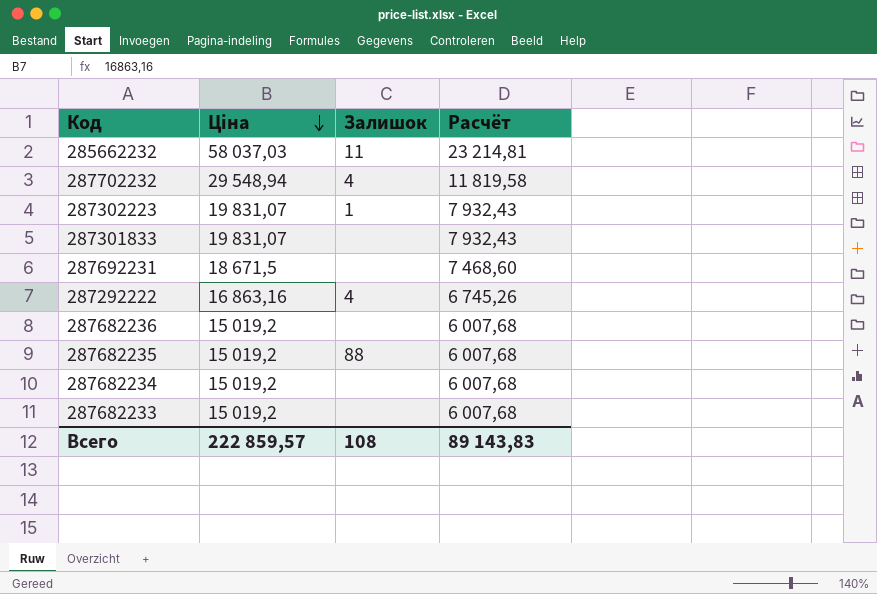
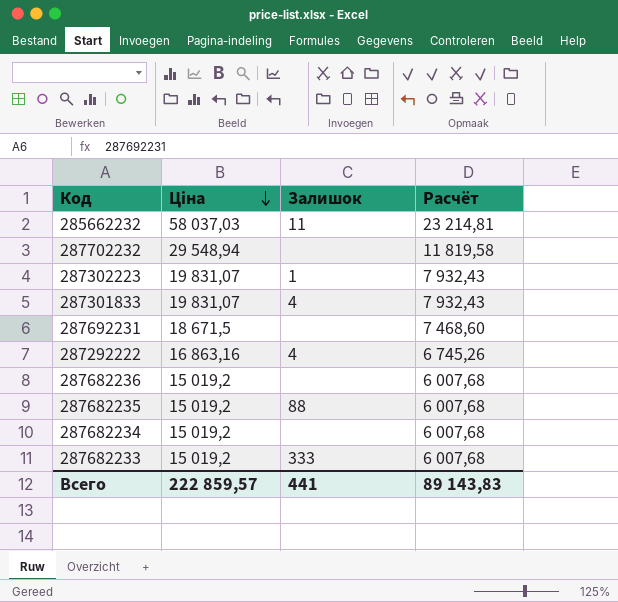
287702232 | Залишок: 4 -> none
287301833 | Залишок: none -> 4
287682233 | Залишок: none -> 333
Всего | Залишок: 108 -> 441

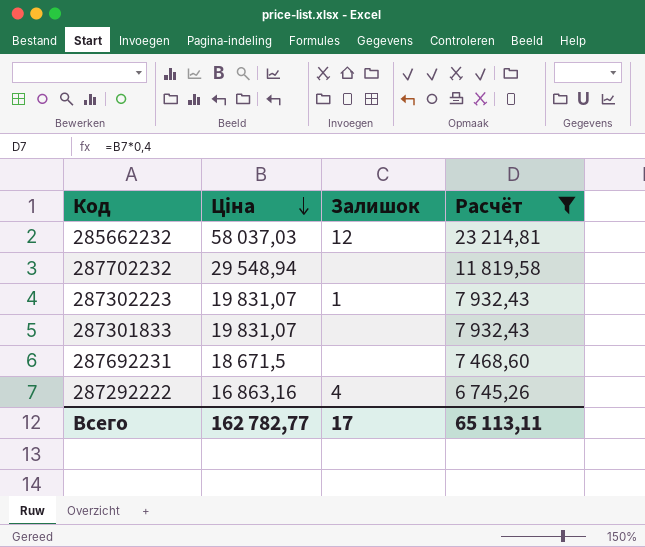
filter: none -> Расчёт != 6 007,68
285662232 | Залишок: 11 -> 12
287301833 | Залишок: 4 -> none
Всего | Ціна: 222 859,57 -> 162 782,77
Всего | Залишок: 441 -> 17
Всего | Расчёт: 89 143,83 -> 65 113,11

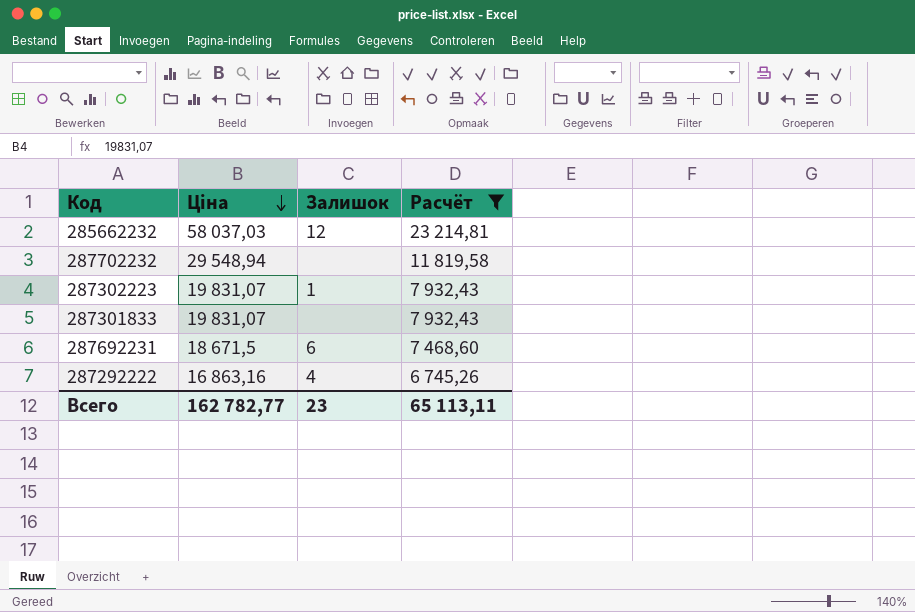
287692231 | Залишок: none -> 6
Всего | Залишок: 17 -> 23

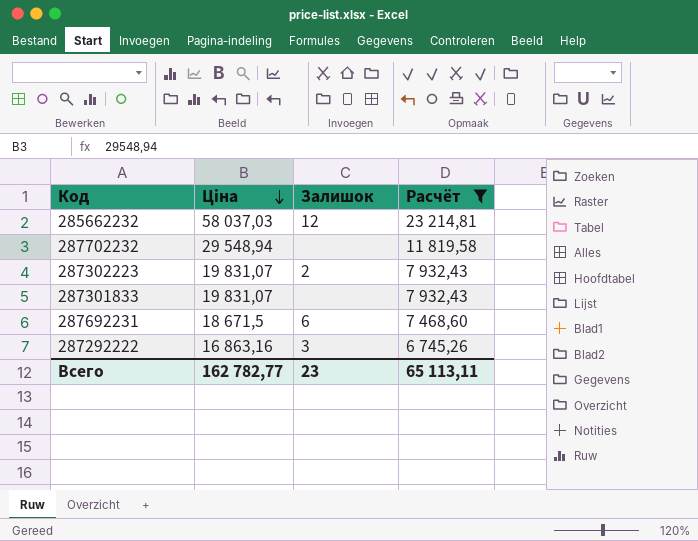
287302223 | Залишок: 1 -> 2
287292222 | Залишок: 4 -> 3

